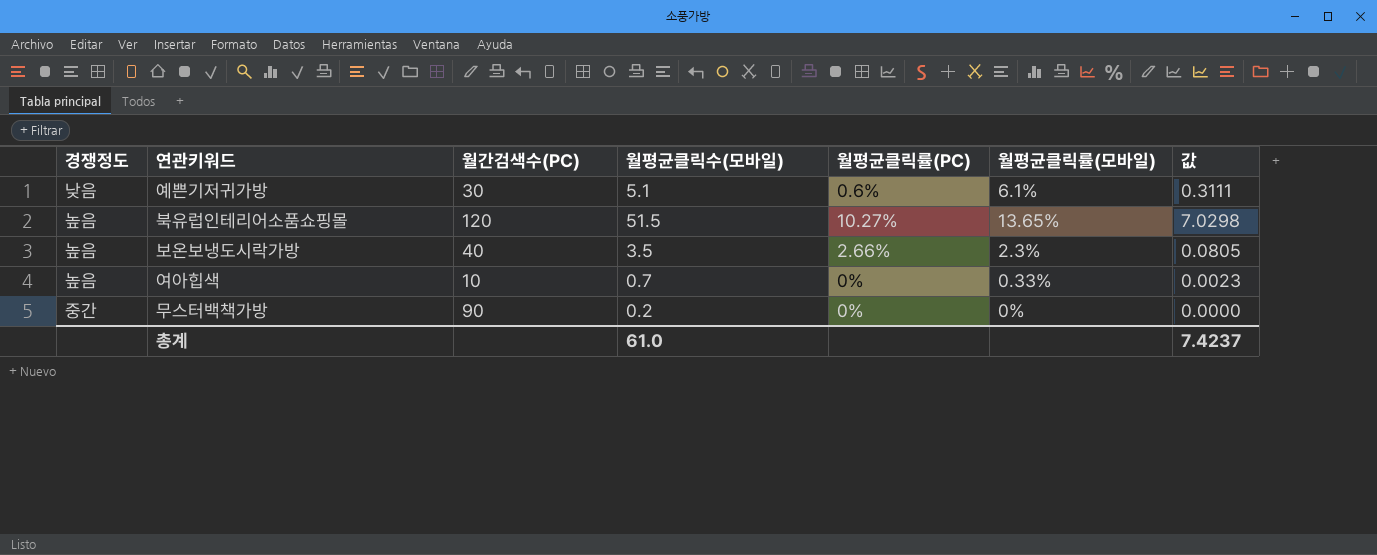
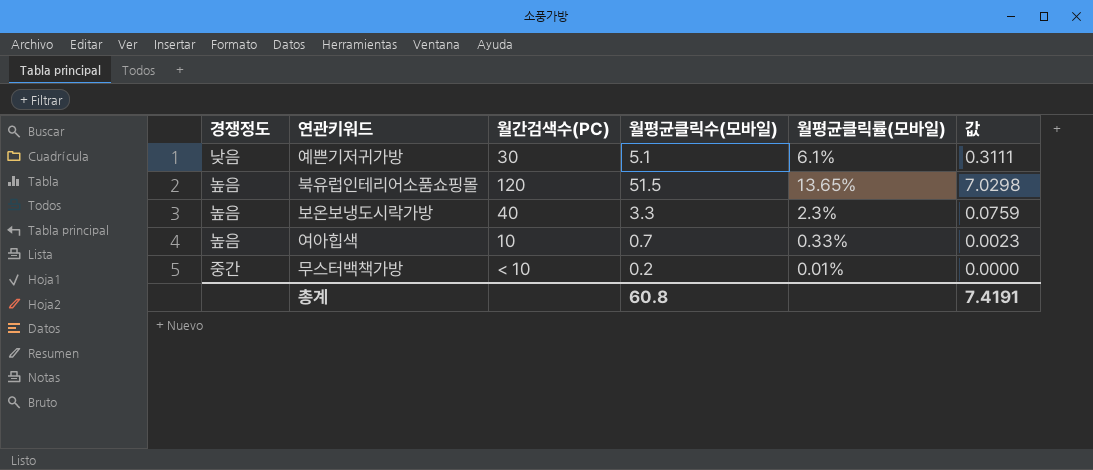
column 월평균클릭률(PC) | position: 5 -> none
보온보냉도시락가방 | 월평균클릭수(모바일): 3.5 -> 3.3
보온보냉도시락가방 | 값: 0.0805 -> 0.0759
무스터백책가방 | 월간검색수(PC): 90 -> < 10
무스터백책가방 | 월평균클릭률(모바일): 0% -> 0.01%
총계 | 월평균클릭수(모바일): 61.0 -> 60.8
총계 | 값: 7.4237 -> 7.4191

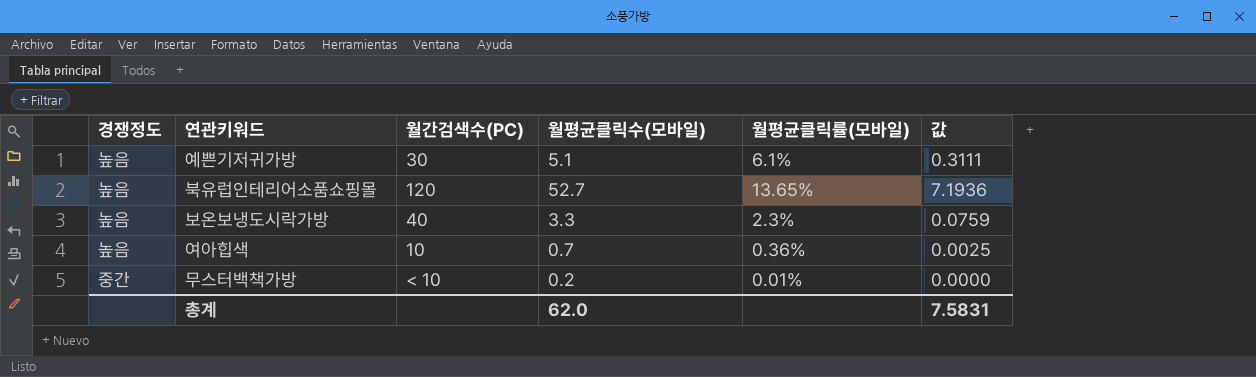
예쁜기저귀가방 | 경쟁정도: 낮음 -> 높음
북유럽인테리어소품쇼핑몰 | 월평균클릭수(모바일): 51.5 -> 52.7
북유럽인테리어소품쇼핑몰 | 값: 7.0298 -> 7.1936
여아힙색 | 월평균클릭률(모바일): 0.33% -> 0.36%
여아힙색 | 값: 0.0023 -> 0.0025
총계 | 월평균클릭수(모바일): 60.8 -> 62.0
총계 | 값: 7.4191 -> 7.5831

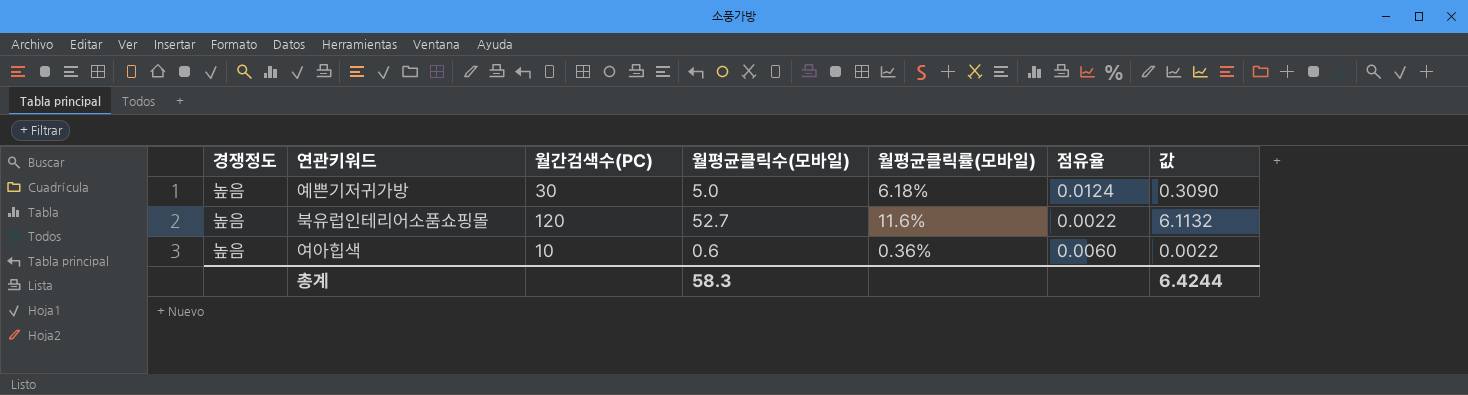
column 점유율 | formula: none -> [월평균클릭률(모바일)] / [월평균클릭수(모바일)]
row 보온보냉도시락가방: 높음 | 40 | 3.3 | 2.3% | 0.0759 -> none
row 무스터백책가방: 중간 | < 10 | 0.2 | 0.01% | 0.0000 -> none
예쁜기저귀가방 | 월평균클릭수(모바일): 5.1 -> 5.0
예쁜기저귀가방 | 월평균클릭률(모바일): 6.1% -> 6.18%
예쁜기저귀가방 | 값: 0.3111 -> 0.3090
북유럽인테리어소품쇼핑몰 | 월평균클릭률(모바일): 13.65% -> 11.6%
북유럽인테리어소품쇼핑몰 | 값: 7.1936 -> 6.1132
여아힙색 | 월평균클릭수(모바일): 0.7 -> 0.6
여아힙색 | 값: 0.0025 -> 0.0022
총계 | 월평균클릭수(모바일): 62.0 -> 58.3
총계 | 값: 7.5831 -> 6.4244

